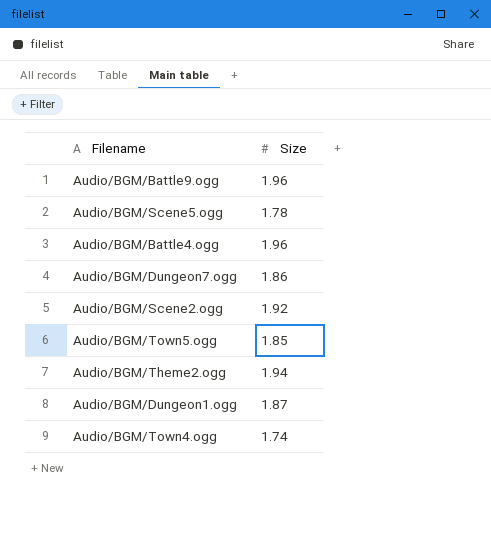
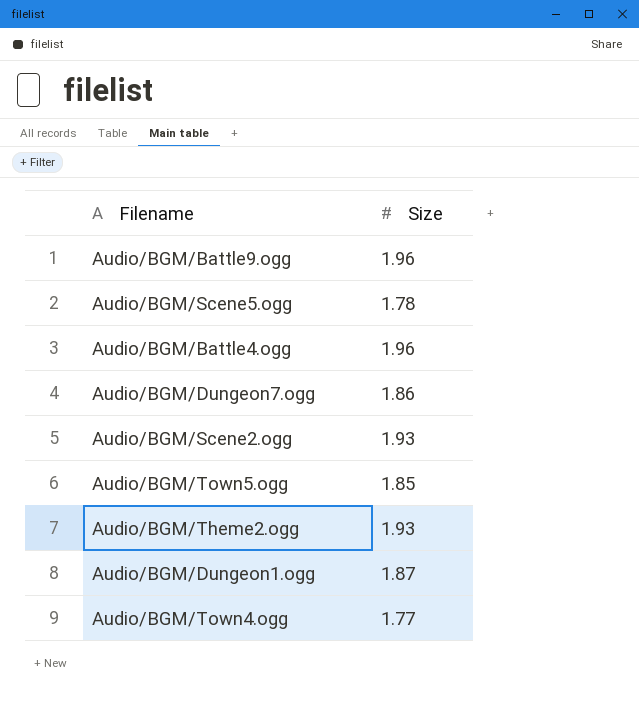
Audio/BGM/Scene2.ogg | Size: 1.92 -> 1.93
Audio/BGM/Theme2.ogg | Size: 1.94 -> 1.93
Audio/BGM/Town4.ogg | Size: 1.74 -> 1.77

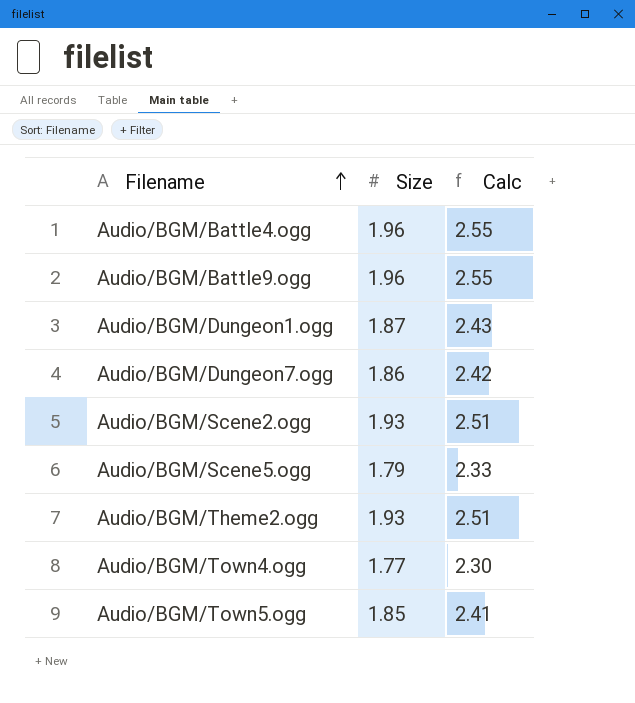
row order: none -> Filename ascending
column Calc | formula: none -> [Size] * 1.3
Audio/BGM/Scene5.ogg | Size: 1.78 -> 1.79

